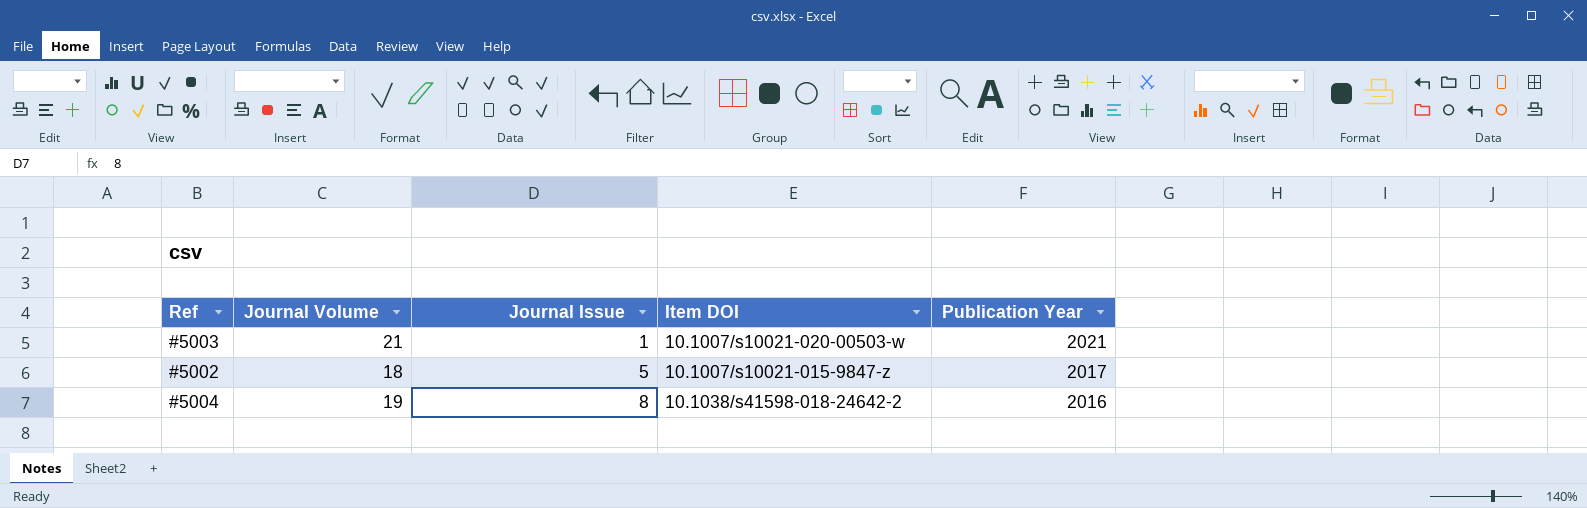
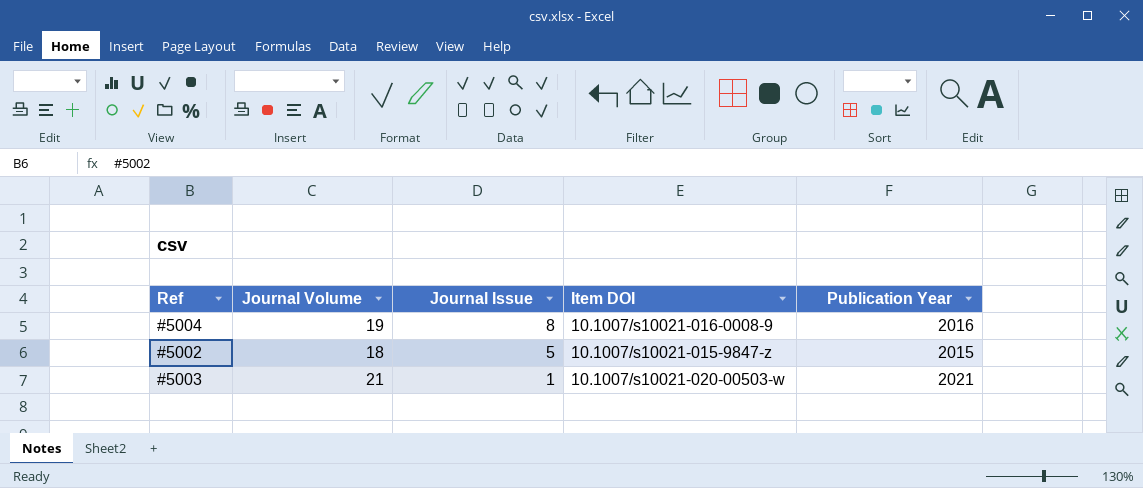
row order: Journal Issue ascending -> Journal Issue descending
#5004 | Item DOI: 10.1038/s41598-018-24642-2 -> 10.1007/s10021-016-0008-9
#5002 | Publication Year: 2017 -> 2015

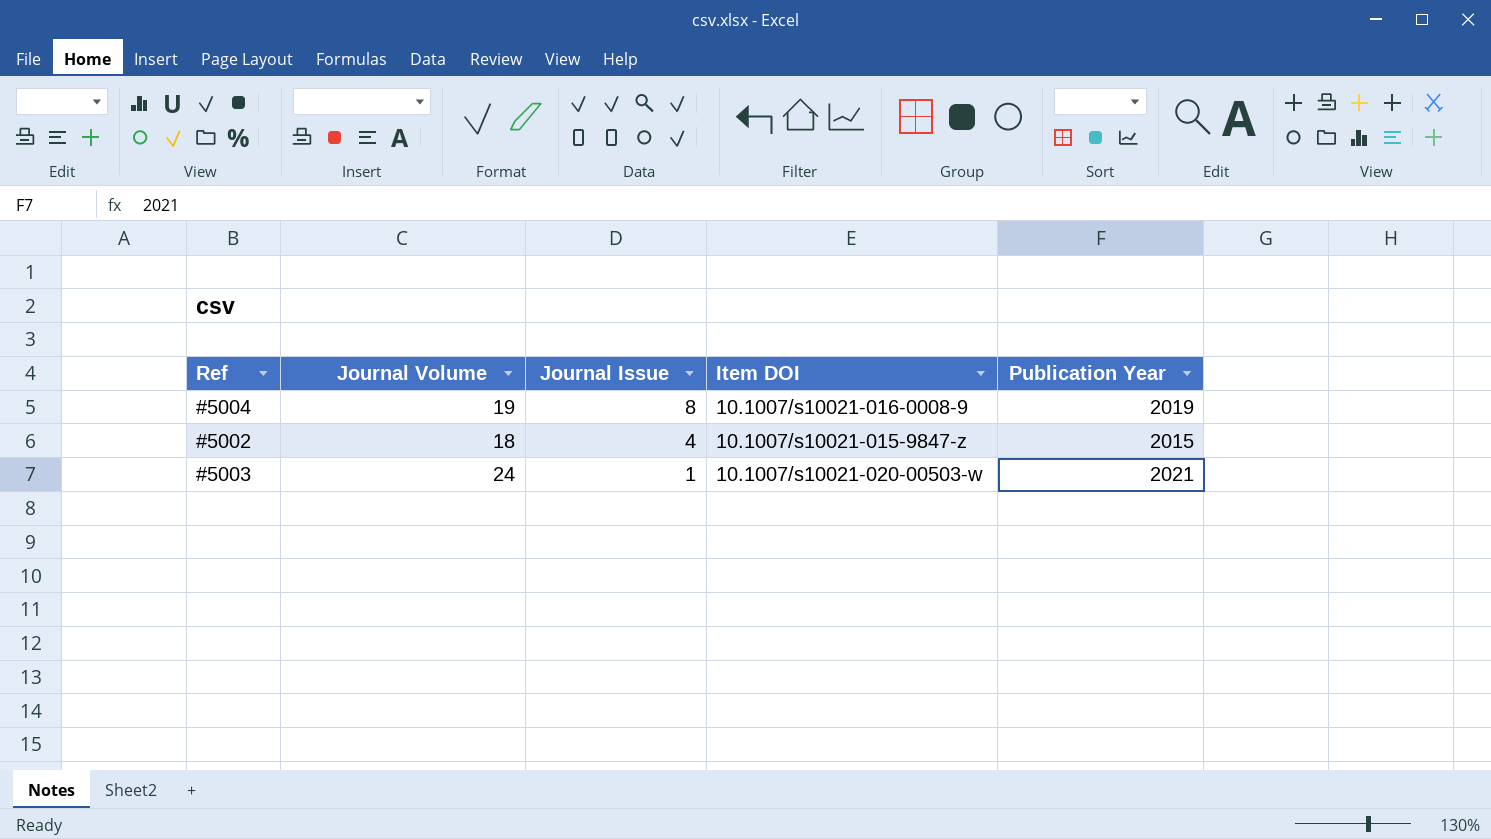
#5004 | Publication Year: 2016 -> 2019
#5002 | Journal Issue: 5 -> 4
#5003 | Journal Volume: 21 -> 24

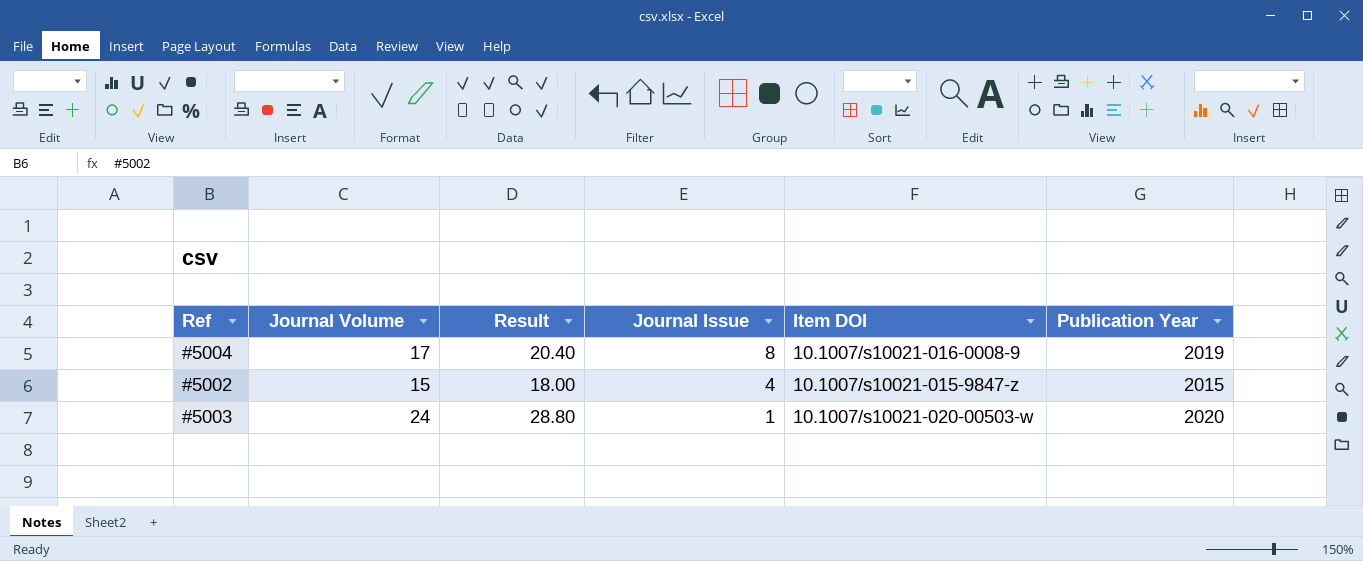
column Result | formula: none -> [Journal Volume] * 1.2
#5004 | Journal Volume: 19 -> 17
#5002 | Journal Volume: 18 -> 15
#5003 | Publication Year: 2021 -> 2020

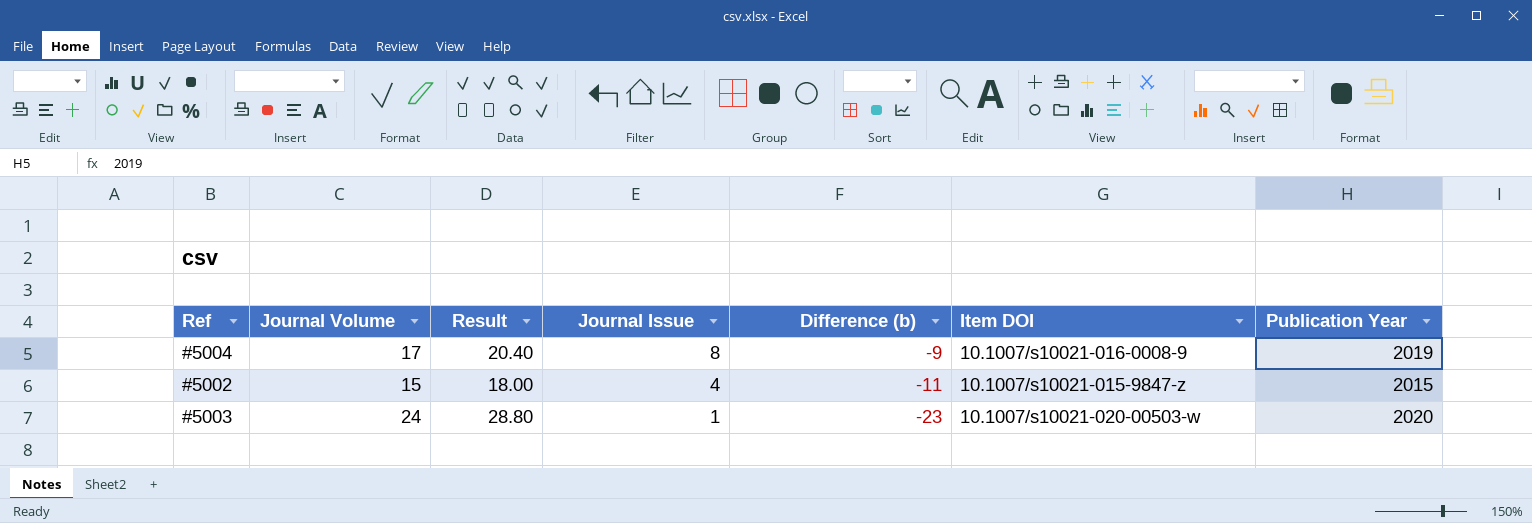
column Difference (b) | formula: none -> [Journal Issue] - [Journal Volume]

